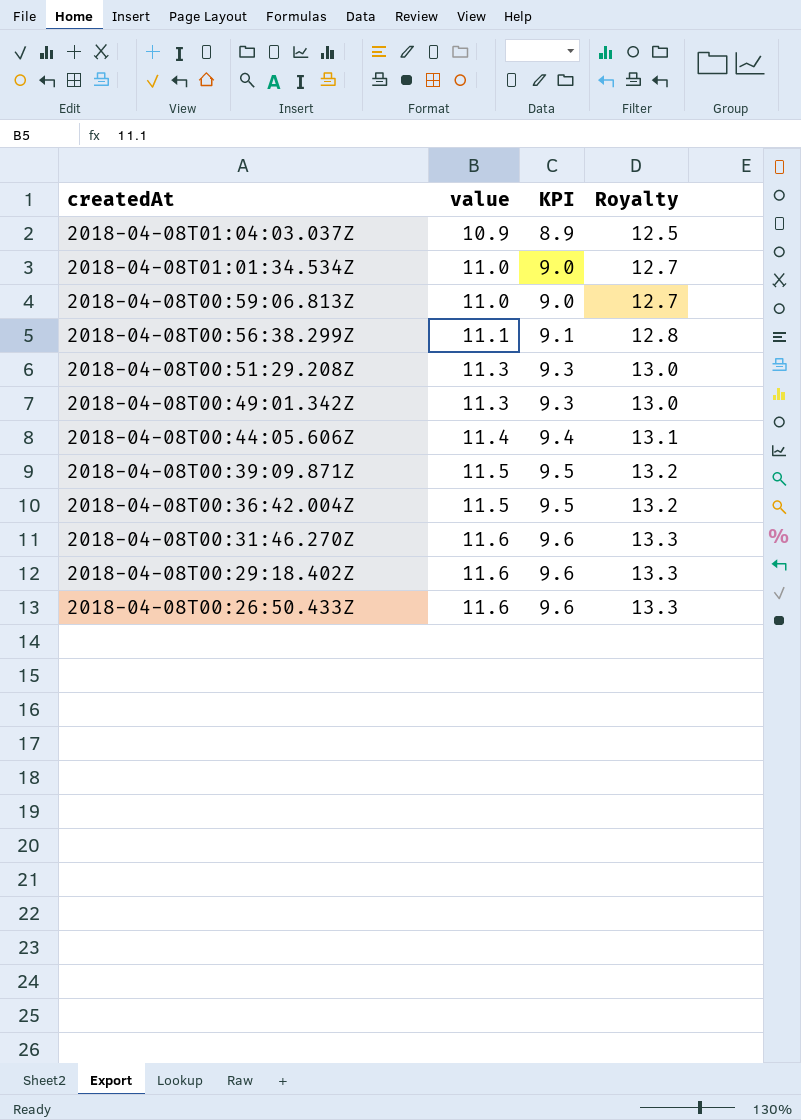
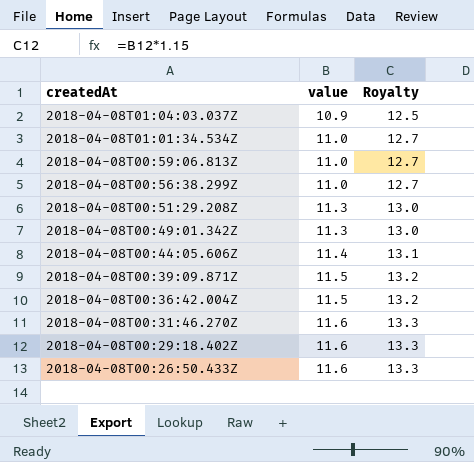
column KPI | formula: [value] - 2 -> none
2018-04-08T00:56:38.299Z | value: 11.1 -> 11.0
2018-04-08T00:56:38.299Z | Royalty: 12.8 -> 12.7

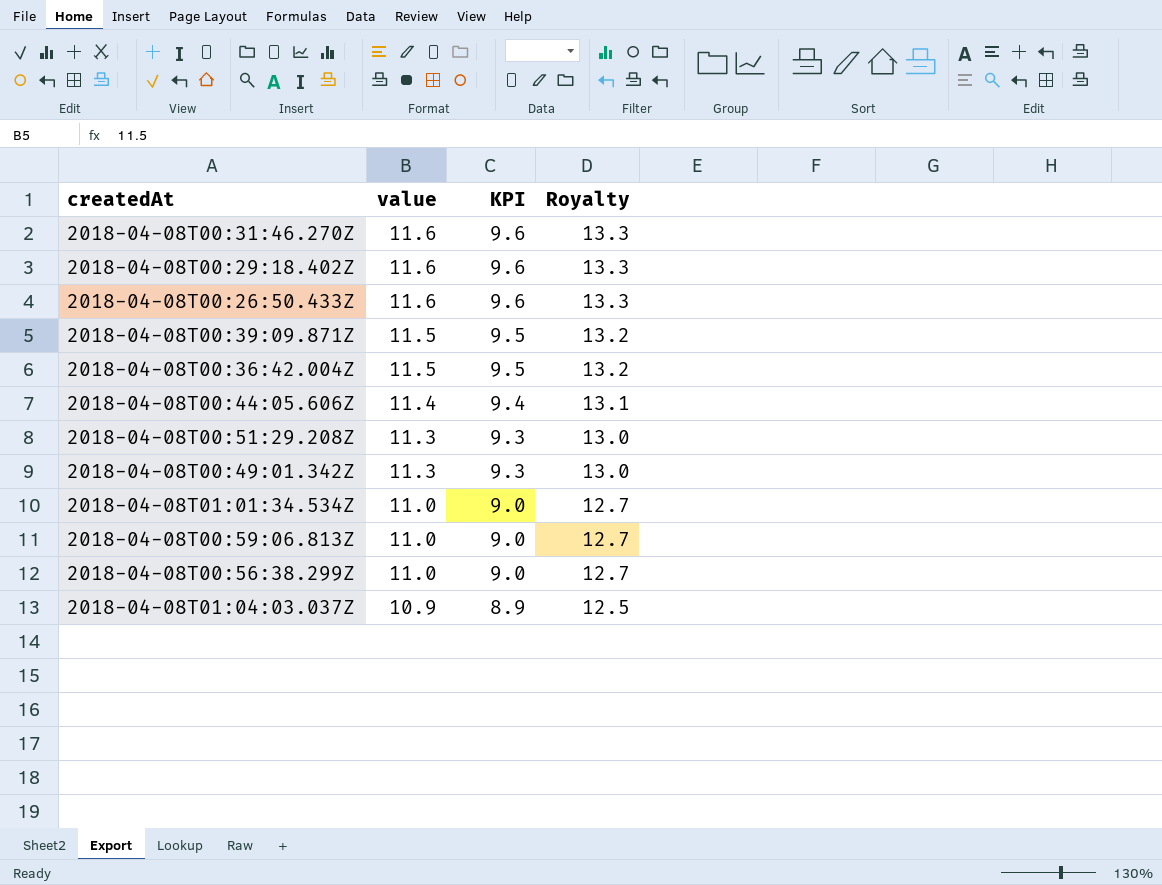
row order: createdAt descending -> value descending
column KPI | formula: none -> [value] - 2

